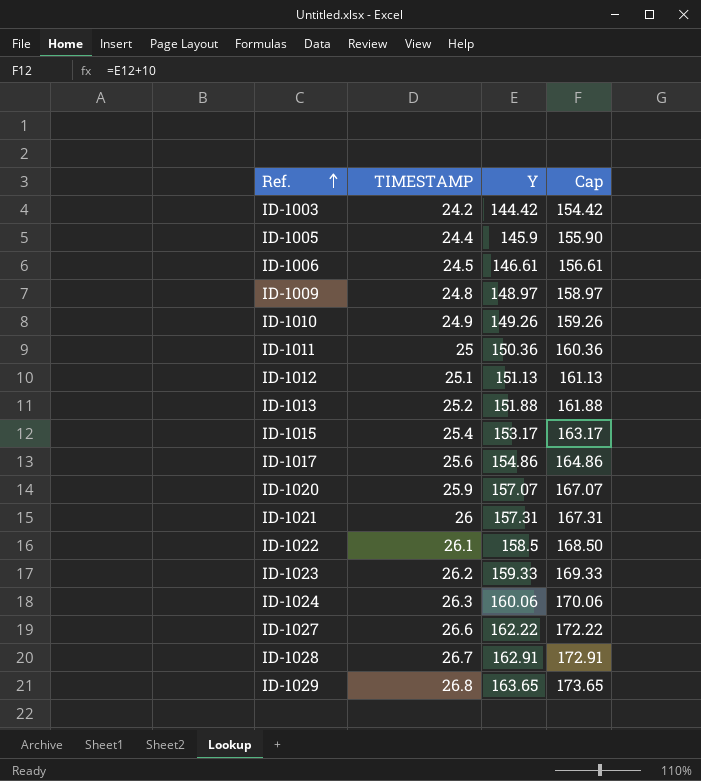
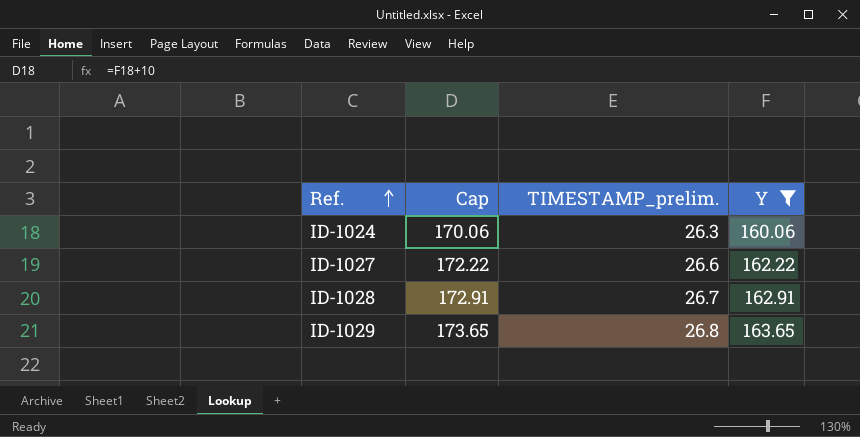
filter: none -> Y >= 160.06
column Cap | position: 4 -> 2
column name: TIMESTAMP -> TIMESTAMP_prelim.

